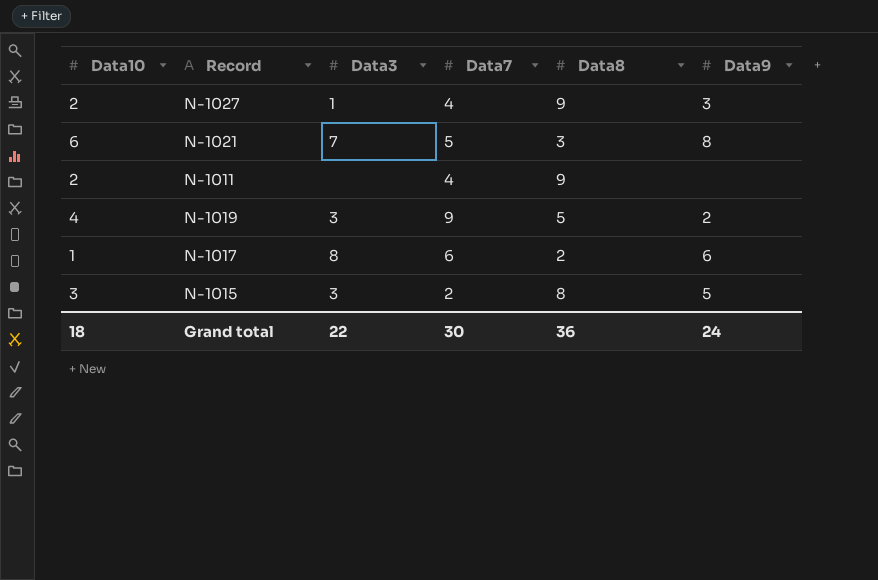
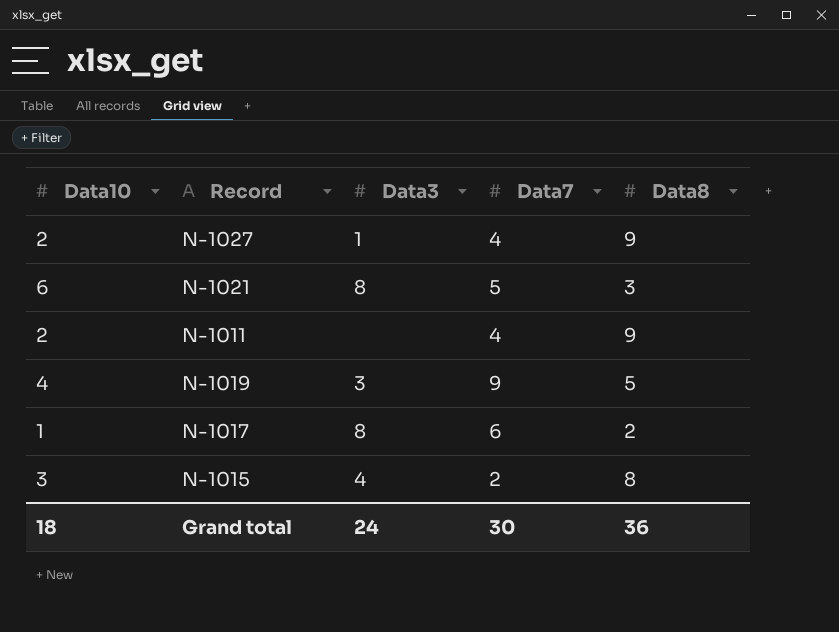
column Data9 | position: 6 -> none
N-1021 | Data3: 7 -> 8
N-1015 | Data3: 3 -> 4
Grand total | Data3: 22 -> 24

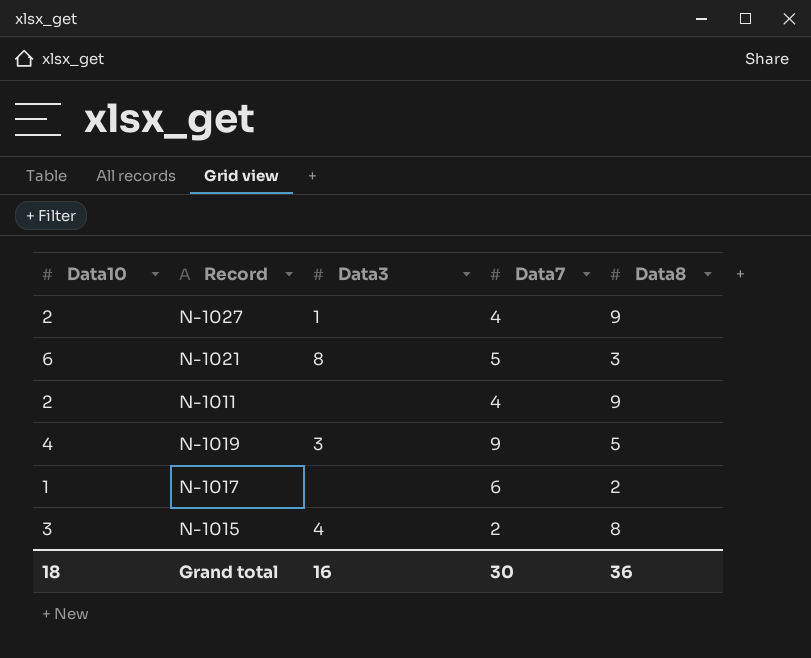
N-1017 | Data3: 8 -> none
Grand total | Data3: 24 -> 16

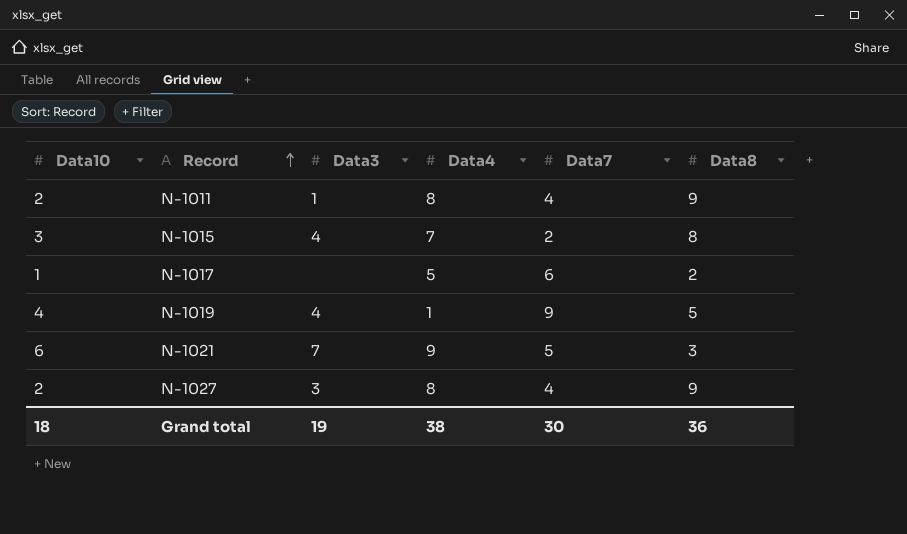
row order: none -> Record ascending
column Data4 | position: none -> 4
N-1011 | Data3: none -> 1
N-1019 | Data3: 3 -> 4
N-1021 | Data3: 8 -> 7
N-1027 | Data3: 1 -> 3
Grand total | Data3: 16 -> 19

